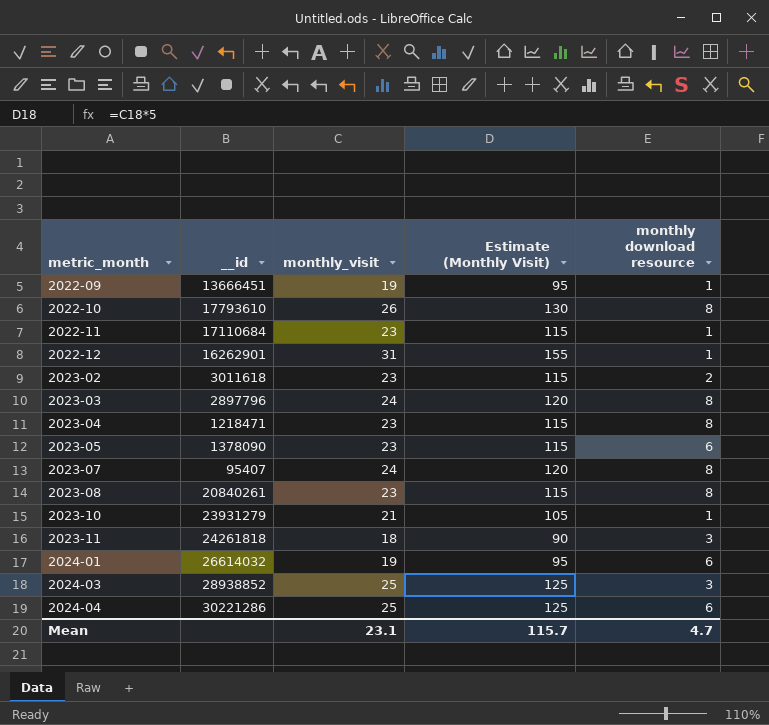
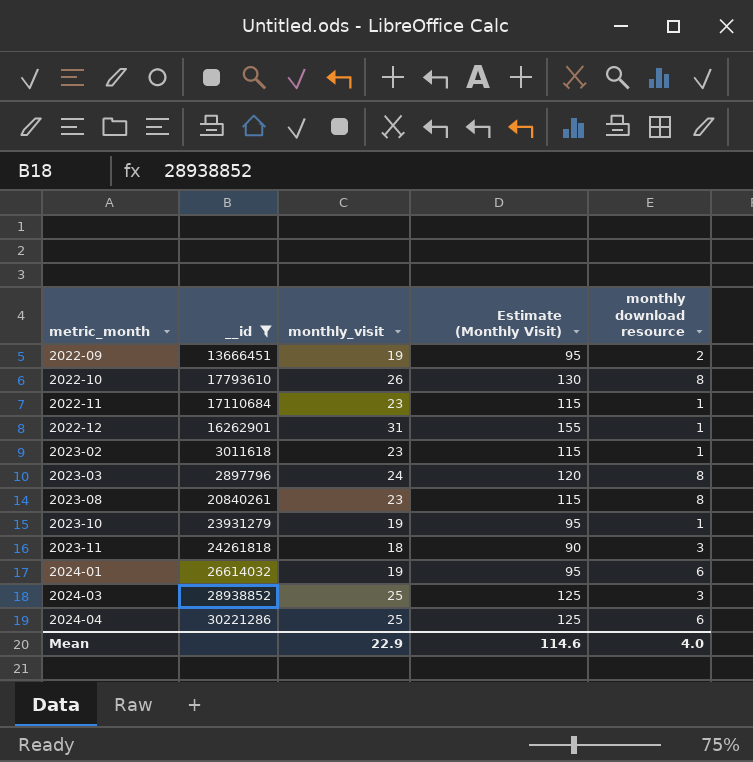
filter: none -> __id >= 2897796
2022-09 | monthly download resource: 1 -> 2
2023-02 | monthly download resource: 2 -> 1
2023-10 | monthly_visit: 21 -> 19
2023-10 | Estimate (Monthly Visit): 105 -> 95
Mean | monthly_visit: 23.1 -> 22.9
Mean | Estimate (Monthly Visit): 115.7 -> 114.6
Mean | monthly download resource: 4.7 -> 4.0

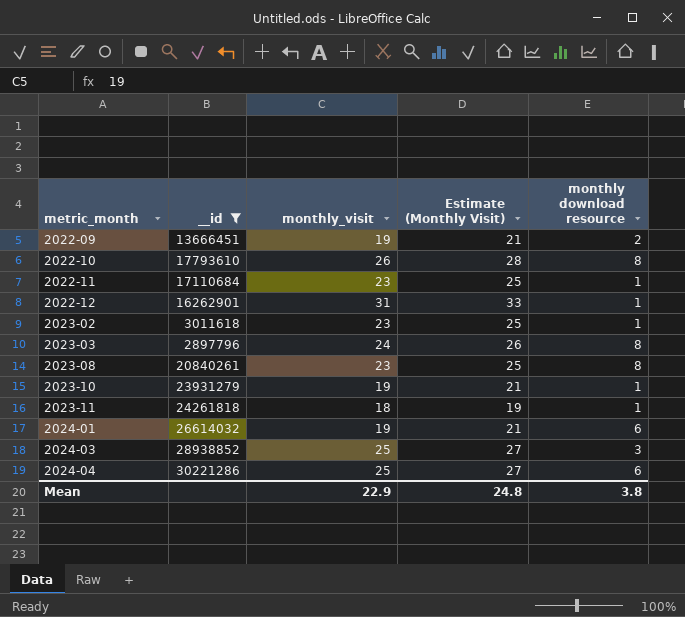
column Estimate (Monthly Visit) | formula: [monthly_visit] * 5 -> [monthly_visit] * 1.08
2023-11 | monthly download resource: 3 -> 1
Mean | Estimate (Monthly Visit): 114.6 -> 24.8
Mean | monthly download resource: 4.0 -> 3.8

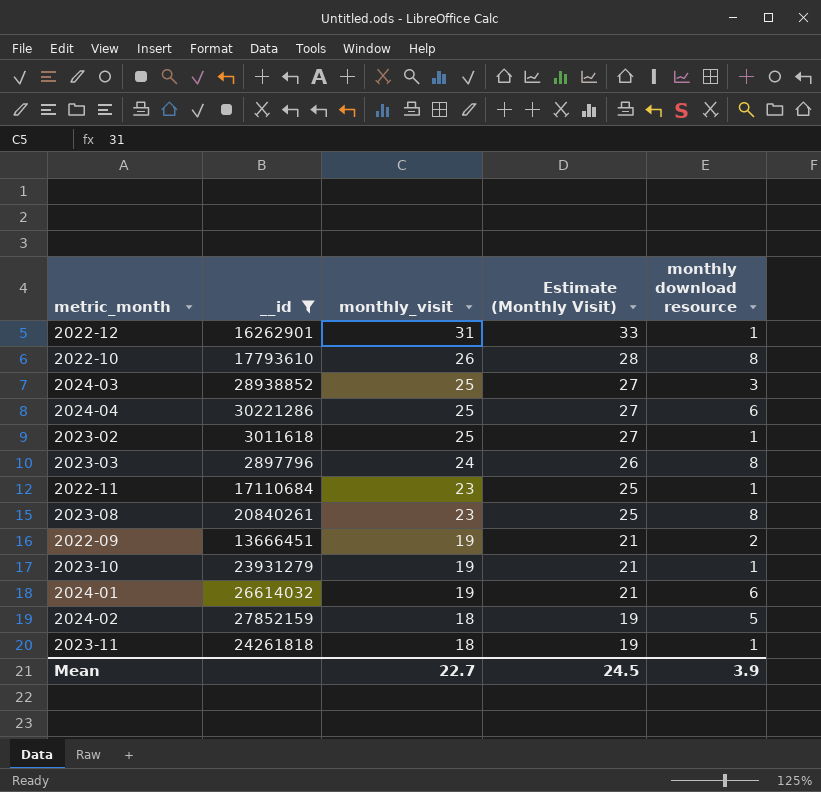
row order: metric_month ascending -> monthly_visit descending
2023-02 | monthly_visit: 23 -> 25
2023-02 | Estimate (Monthly Visit): 25 -> 27
row 2024-02: none -> 27852159 | 18 | 19 | 5
Mean | monthly_visit: 22.9 -> 22.7
Mean | Estimate (Monthly Visit): 24.8 -> 24.5
Mean | monthly download resource: 3.8 -> 3.9

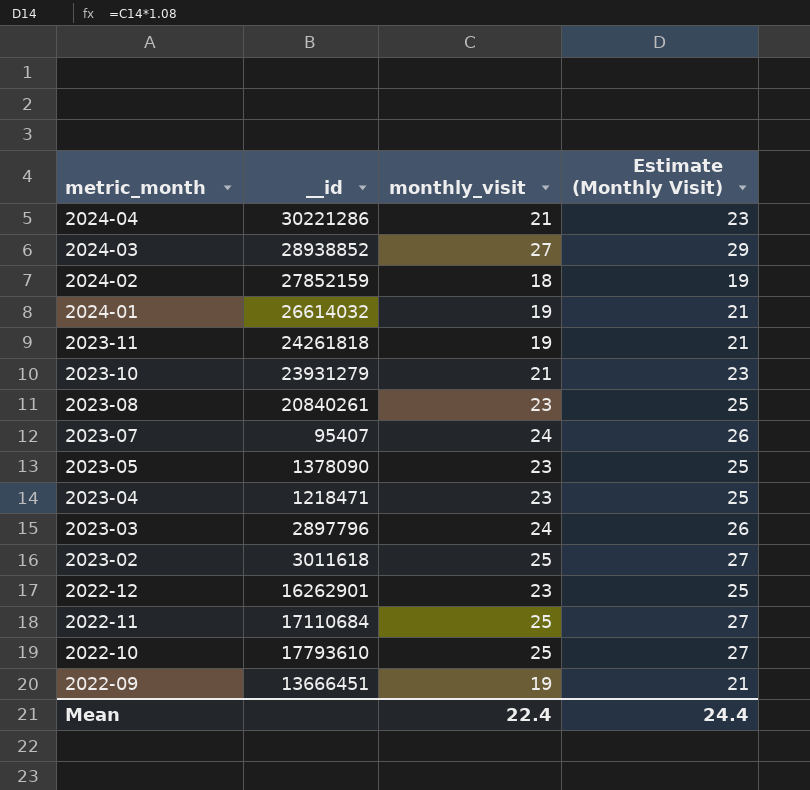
filter: __id >= 2897796 -> none
row order: monthly_visit descending -> metric_month descending
column monthly download resource | position: 5 -> none
2024-04 | monthly_visit: 25 -> 21
2024-04 | Estimate (Monthly Visit): 27 -> 23
2024-03 | monthly_visit: 25 -> 27
2024-03 | Estimate (Monthly Visit): 27 -> 29
2023-11 | monthly_visit: 18 -> 19
2023-11 | Estimate (Monthly Visit): 19 -> 21
2023-10 | monthly_visit: 19 -> 21
2023-10 | Estimate (Monthly Visit): 21 -> 23
2022-12 | monthly_visit: 31 -> 23
2022-12 | Estimate (Monthly Visit): 33 -> 25
2022-11 | monthly_visit: 23 -> 25
2022-11 | Estimate (Monthly Visit): 25 -> 27
2022-10 | monthly_visit: 26 -> 25
2022-10 | Estimate (Monthly Visit): 28 -> 27
Mean | monthly_visit: 22.7 -> 22.4
Mean | Estimate (Monthly Visit): 24.5 -> 24.4

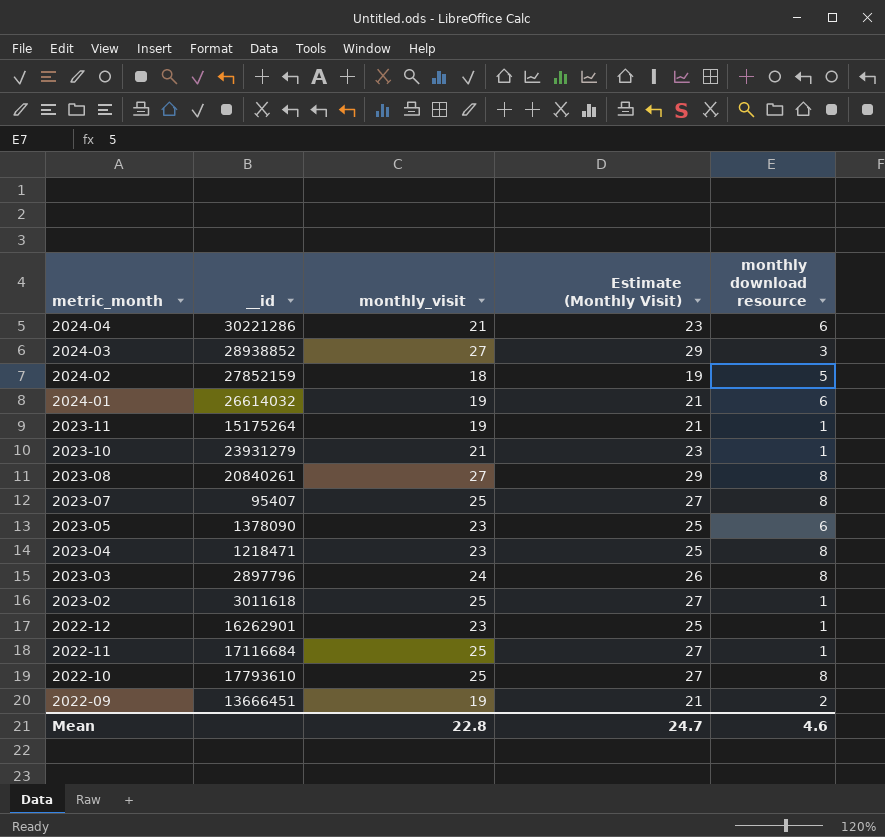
column monthly download resource | position: none -> 5
2023-11 | __id: 24261818 -> 15175264
2023-08 | monthly_visit: 23 -> 27
2023-08 | Estimate (Monthly Visit): 25 -> 29
2023-07 | monthly_visit: 24 -> 25
2023-07 | Estimate (Monthly Visit): 26 -> 27
2022-11 | __id: 17110684 -> 17116684
Mean | monthly_visit: 22.4 -> 22.8
Mean | Estimate (Monthly Visit): 24.4 -> 24.7

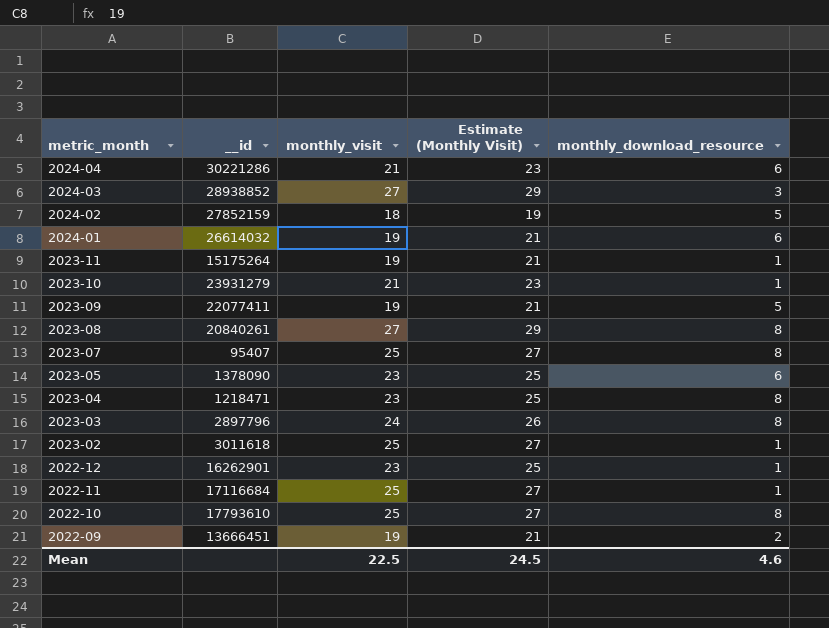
column name: monthly download resource -> monthly_download_resource
row 2023-09: none -> 22077411 | 19 | 21 | 5
Mean | monthly_visit: 22.8 -> 22.5
Mean | Estimate (Monthly Visit): 24.7 -> 24.5

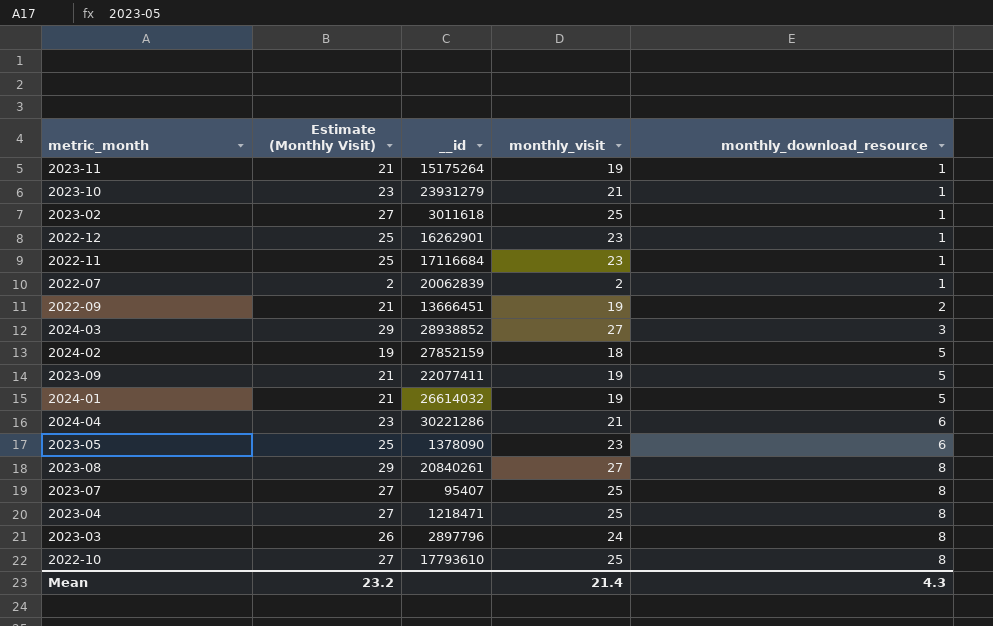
row order: metric_month descending -> monthly_download_resource ascending
column Estimate (Monthly Visit) | position: 4 -> 2
2022-11 | Estimate (Monthly Visit): 27 -> 25
2022-11 | monthly_visit: 25 -> 23
row 2022-07: none -> 2 | 20062839 | 2 | 1
2024-01 | monthly_download_resource: 6 -> 5
2023-04 | Estimate (Monthly Visit): 25 -> 27
2023-04 | monthly_visit: 23 -> 25
Mean | Estimate (Monthly Visit): 24.5 -> 23.2
Mean | monthly_visit: 22.5 -> 21.4
Mean | monthly_download_resource: 4.6 -> 4.3

